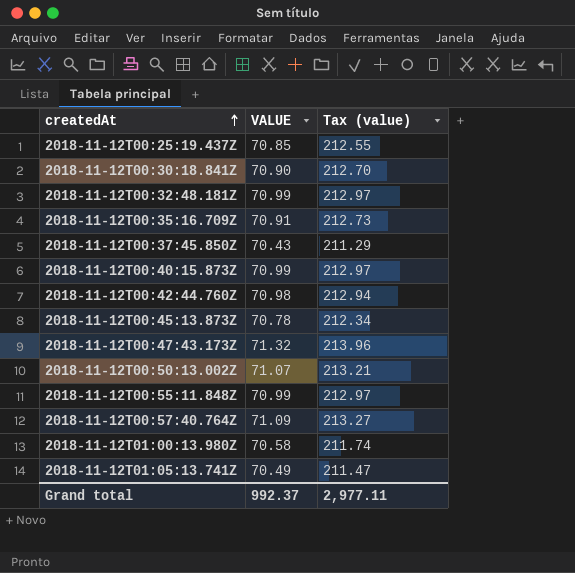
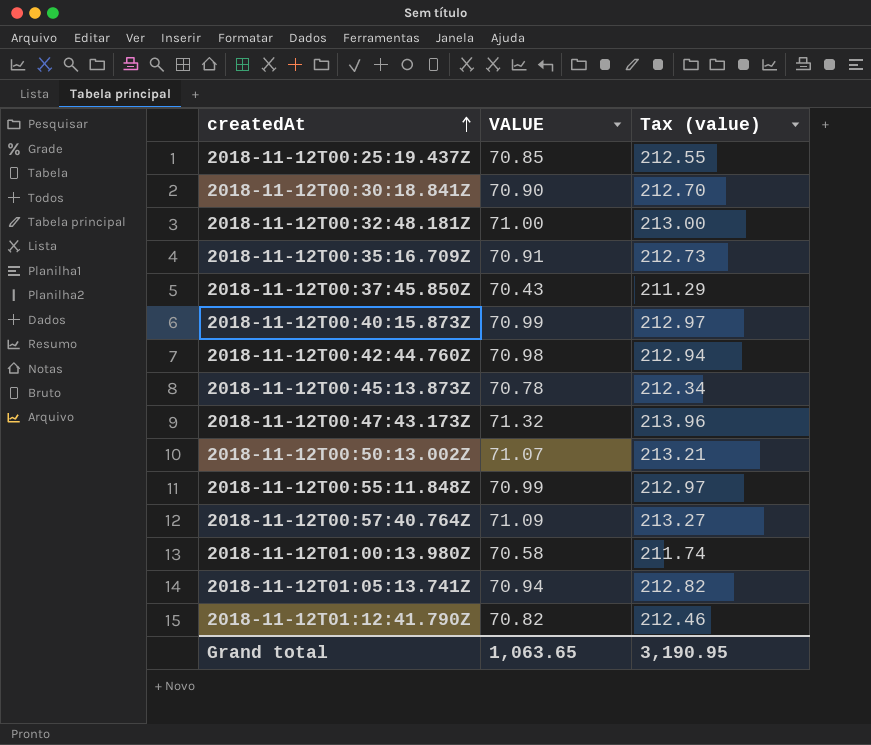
2018-11-12T00:32:48.181Z | VALUE: 70.99 -> 71.00
2018-11-12T00:32:48.181Z | Tax (value): 212.97 -> 213.00
2018-11-12T01:05:13.741Z | VALUE: 70.49 -> 70.94
2018-11-12T01:05:13.741Z | Tax (value): 211.47 -> 212.82
row 2018-11-12T01:12:41.790Z: none -> 70.82 | 212.46
Grand total | VALUE: 992.37 -> 1,063.65
Grand total | Tax (value): 2,977.11 -> 3,190.95

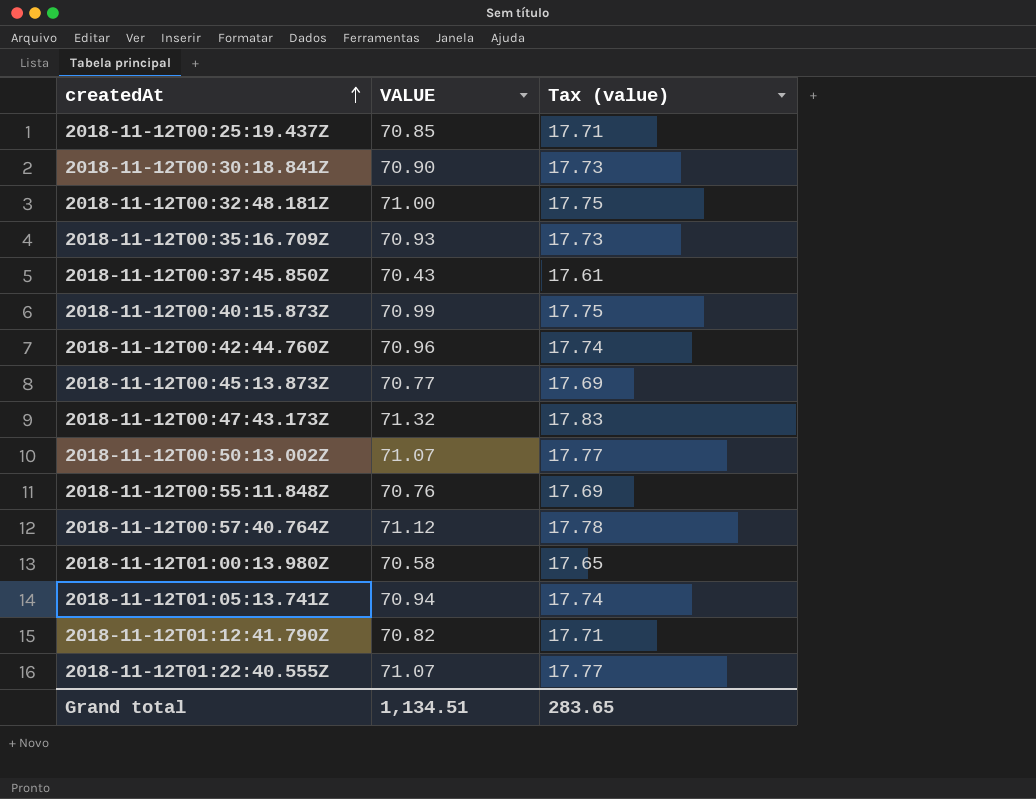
column Tax (value) | formula: [VALUE] * 3 -> [VALUE] * 0.25
2018-11-12T00:35:16.709Z | VALUE: 70.91 -> 70.93
2018-11-12T00:42:44.760Z | VALUE: 70.98 -> 70.96
2018-11-12T00:45:13.873Z | VALUE: 70.78 -> 70.77
2018-11-12T00:55:11.848Z | VALUE: 70.99 -> 70.76
2018-11-12T00:57:40.764Z | VALUE: 71.09 -> 71.12
row 2018-11-12T01:22:40.555Z: none -> 71.07 | 17.77
Grand total | VALUE: 1,063.65 -> 1,134.51
Grand total | Tax (value): 3,190.95 -> 283.65

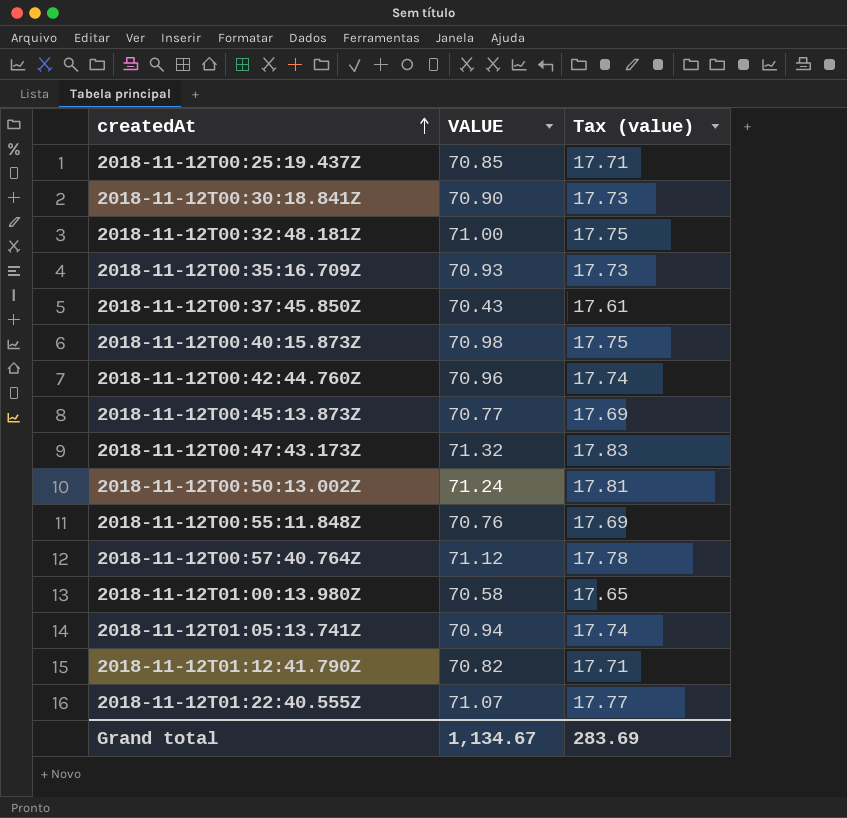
2018-11-12T00:40:15.873Z | VALUE: 70.99 -> 70.98
2018-11-12T00:50:13.002Z | VALUE: 71.07 -> 71.24
2018-11-12T00:50:13.002Z | Tax (value): 17.77 -> 17.81
Grand total | VALUE: 1,134.51 -> 1,134.67
Grand total | Tax (value): 283.65 -> 283.69

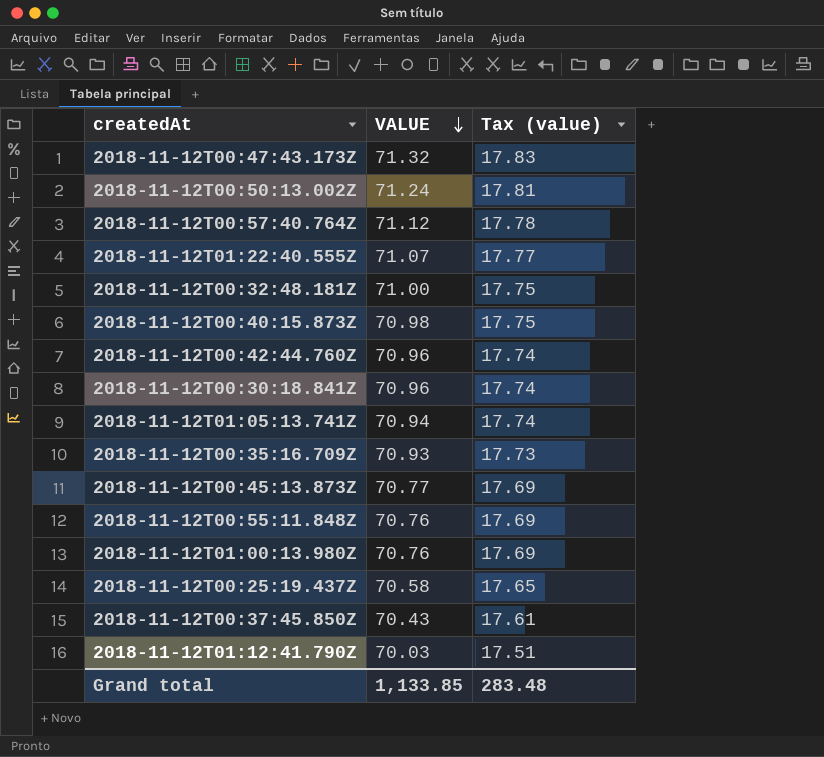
row order: createdAt ascending -> VALUE descending
2018-11-12T00:30:18.841Z | VALUE: 70.90 -> 70.96
2018-11-12T00:30:18.841Z | Tax (value): 17.73 -> 17.74
2018-11-12T01:00:13.980Z | VALUE: 70.58 -> 70.76
2018-11-12T01:00:13.980Z | Tax (value): 17.65 -> 17.69
2018-11-12T00:25:19.437Z | VALUE: 70.85 -> 70.58
2018-11-12T00:25:19.437Z | Tax (value): 17.71 -> 17.65
2018-11-12T01:12:41.790Z | VALUE: 70.82 -> 70.03
2018-11-12T01:12:41.790Z | Tax (value): 17.71 -> 17.51
Grand total | VALUE: 1,134.67 -> 1,133.85
Grand total | Tax (value): 283.69 -> 283.48

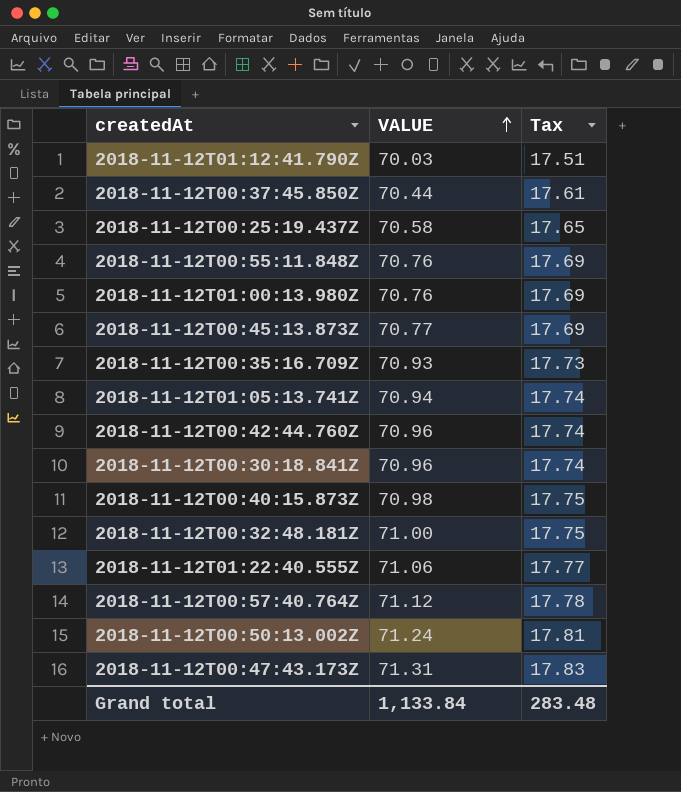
row order: VALUE descending -> VALUE ascending
column name: Tax (value) -> Tax
2018-11-12T00:37:45.850Z | VALUE: 70.43 -> 70.44
2018-11-12T01:22:40.555Z | VALUE: 71.07 -> 71.06
2018-11-12T00:47:43.173Z | VALUE: 71.32 -> 71.31
Grand total | VALUE: 1,133.85 -> 1,133.84

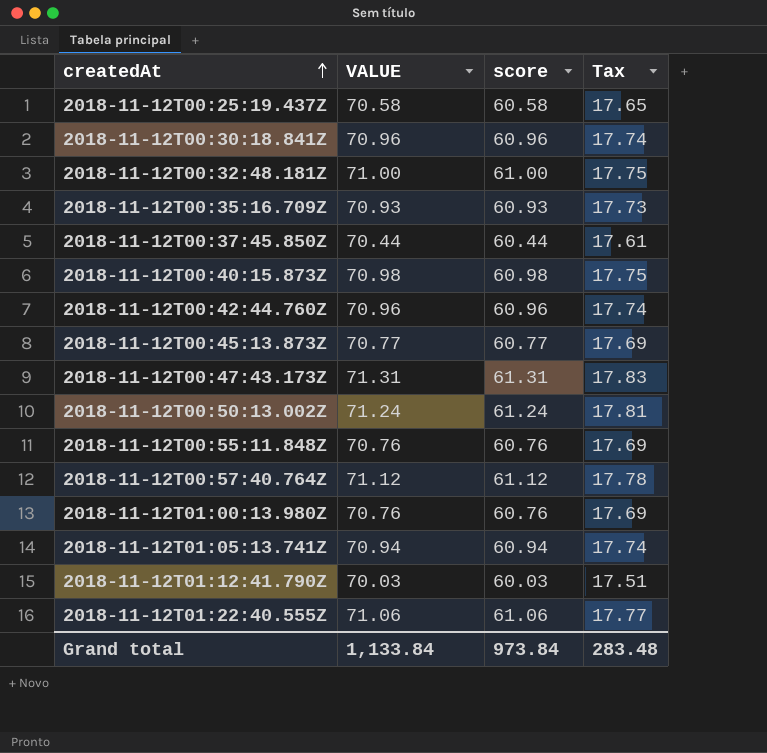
row order: VALUE ascending -> createdAt ascending
column score | formula: none -> [VALUE] - 10

